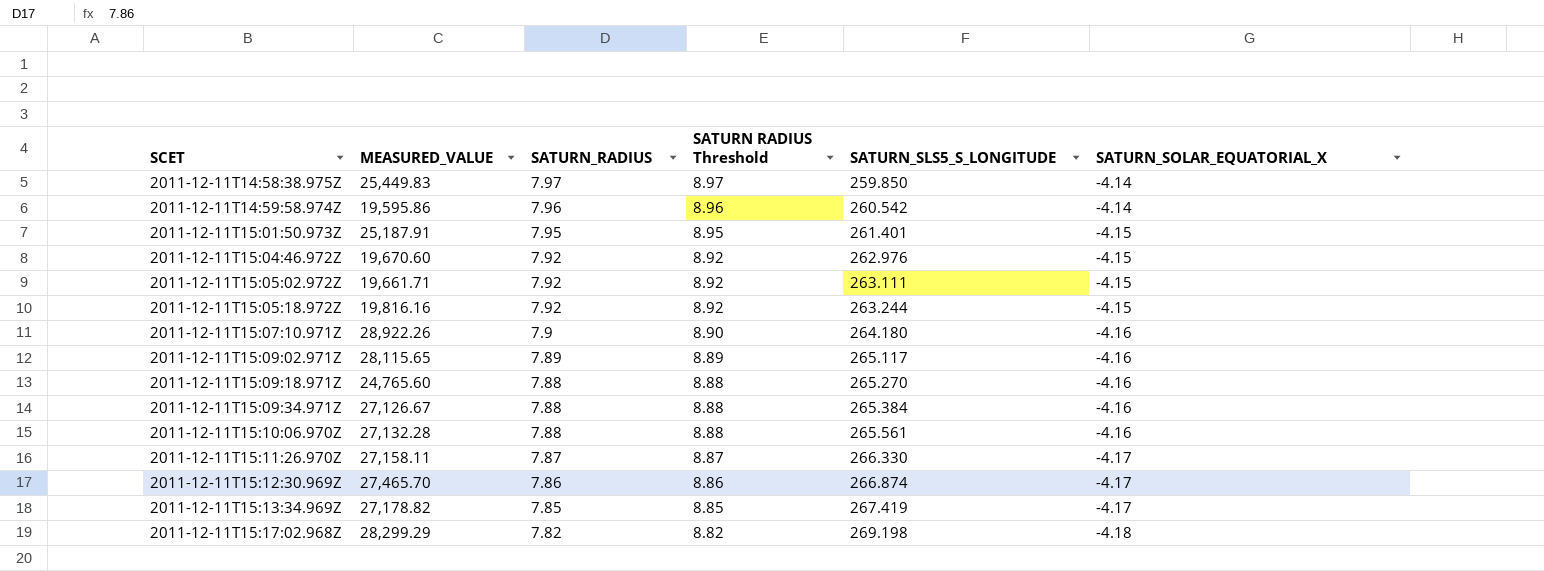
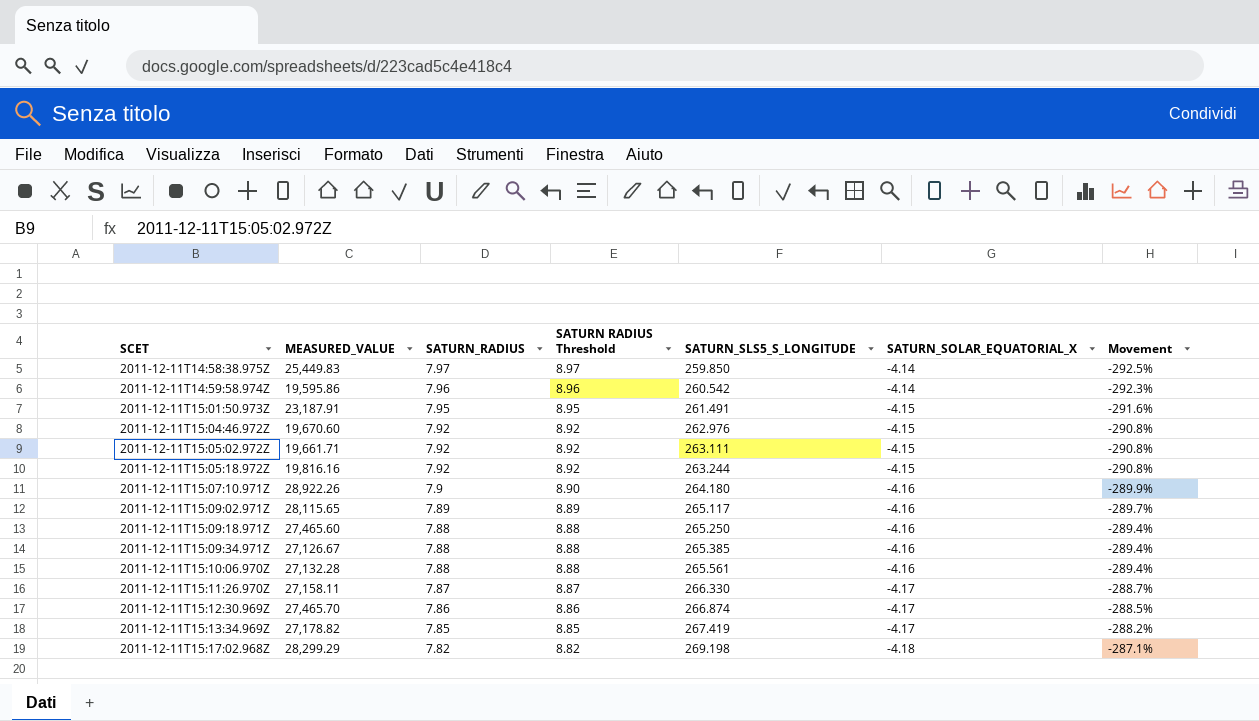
column Movement | formula: none -> ([SATURN_RADIUS] - [SATURN_SOLAR_EQUATORIAL_X]) / [SATURN_SOLAR_EQUATORIAL_X]
2011-12-11T15:01:50.973Z | MEASURED_VALUE: 25,187.91 -> 23,187.91
2011-12-11T15:01:50.973Z | SATURN_SLS5_S_LONGITUDE: 261.401 -> 261.491
2011-12-11T15:09:18.971Z | MEASURED_VALUE: 24,765.60 -> 27,465.60
2011-12-11T15:09:18.971Z | SATURN_SLS5_S_LONGITUDE: 265.270 -> 265.250
2011-12-11T15:09:34.971Z | SATURN_SLS5_S_LONGITUDE: 265.384 -> 265.385

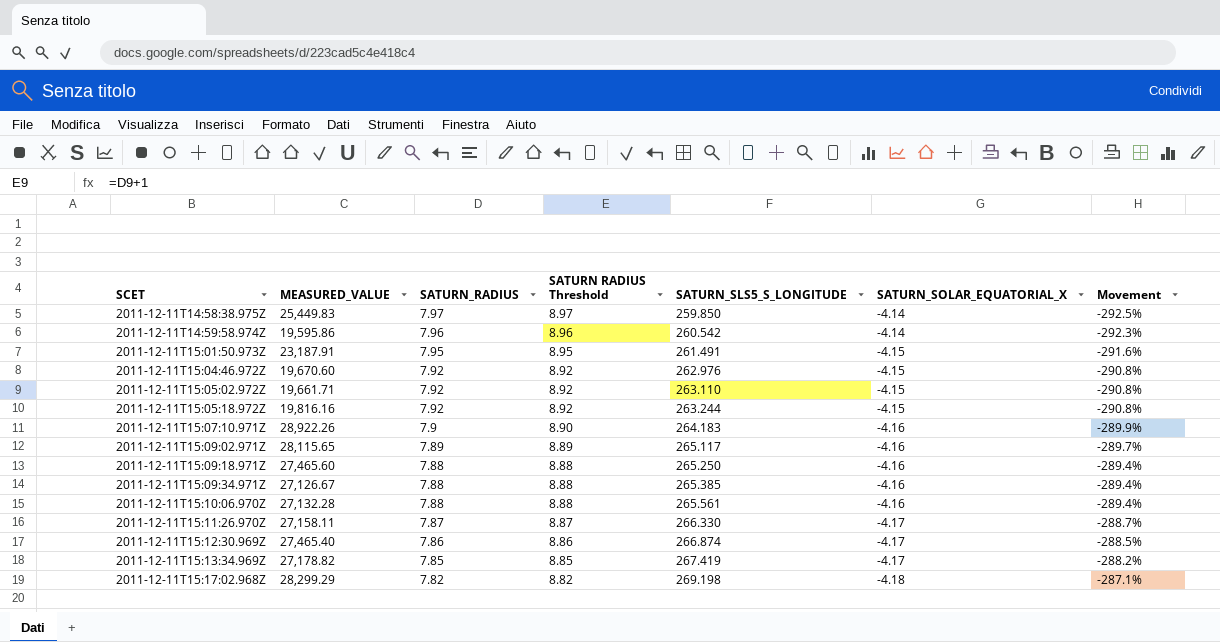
2011-12-11T15:05:02.972Z | SATURN_SLS5_S_LONGITUDE: 263.111 -> 263.110
2011-12-11T15:07:10.971Z | SATURN_SLS5_S_LONGITUDE: 264.180 -> 264.183
2011-12-11T15:12:30.969Z | MEASURED_VALUE: 27,465.70 -> 27,465.40

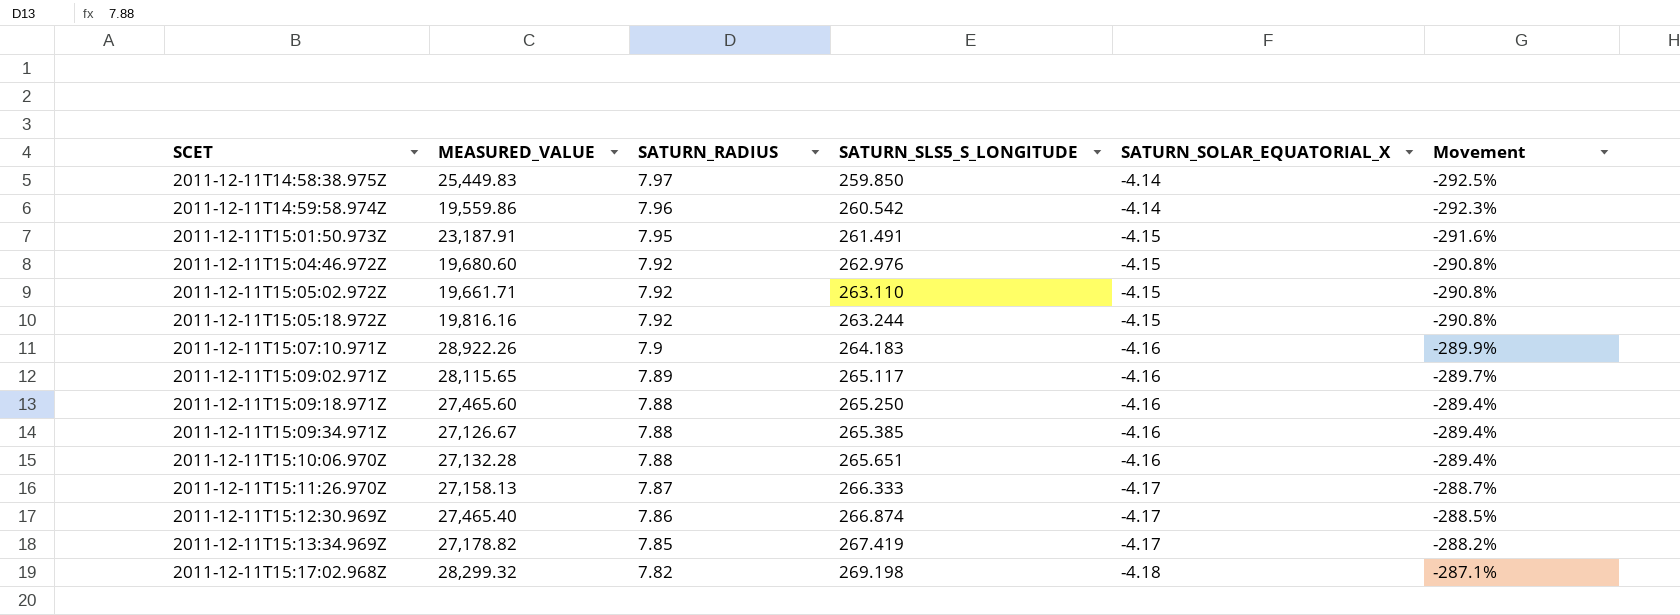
column SATURN RADIUS Threshold | formula: [SATURN_RADIUS] + 1 -> none
2011-12-11T14:59:58.974Z | MEASURED_VALUE: 19,595.86 -> 19,559.86
2011-12-11T15:04:46.972Z | MEASURED_VALUE: 19,670.60 -> 19,680.60
2011-12-11T15:10:06.970Z | SATURN_SLS5_S_LONGITUDE: 265.561 -> 265.651
2011-12-11T15:11:26.970Z | MEASURED_VALUE: 27,158.11 -> 27,158.13
2011-12-11T15:11:26.970Z | SATURN_SLS5_S_LONGITUDE: 266.330 -> 266.333
2011-12-11T15:17:02.968Z | MEASURED_VALUE: 28,299.29 -> 28,299.32

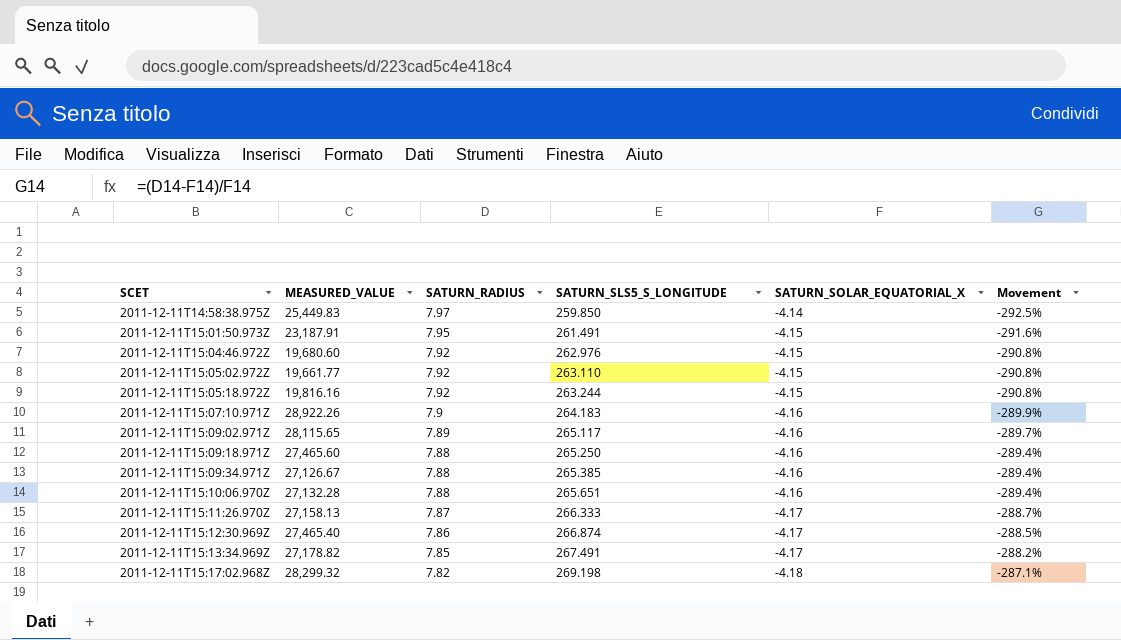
row 2011-12-11T14:59:58.974Z: 19,559.86 | 7.96 | 260.542 | -4.14 | -292.3% -> none
2011-12-11T15:05:02.972Z | MEASURED_VALUE: 19,661.71 -> 19,661.77
2011-12-11T15:13:34.969Z | SATURN_SLS5_S_LONGITUDE: 267.419 -> 267.491

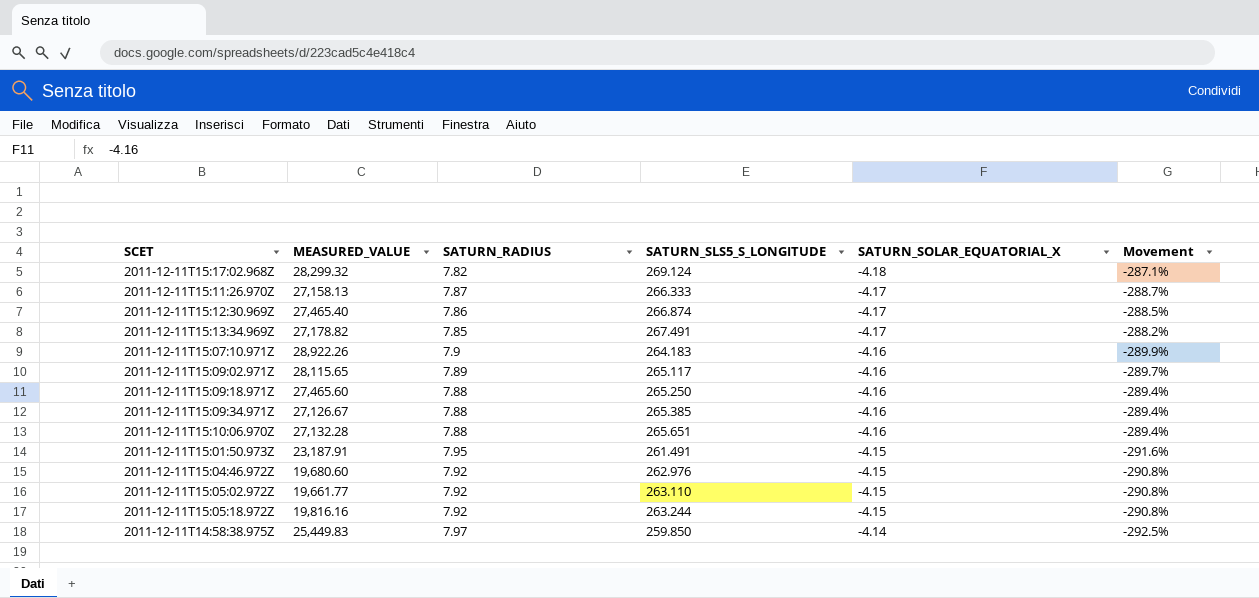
row order: SCET ascending -> SATURN_SOLAR_EQUATORIAL_X ascending
2011-12-11T15:17:02.968Z | SATURN_SLS5_S_LONGITUDE: 269.198 -> 269.124

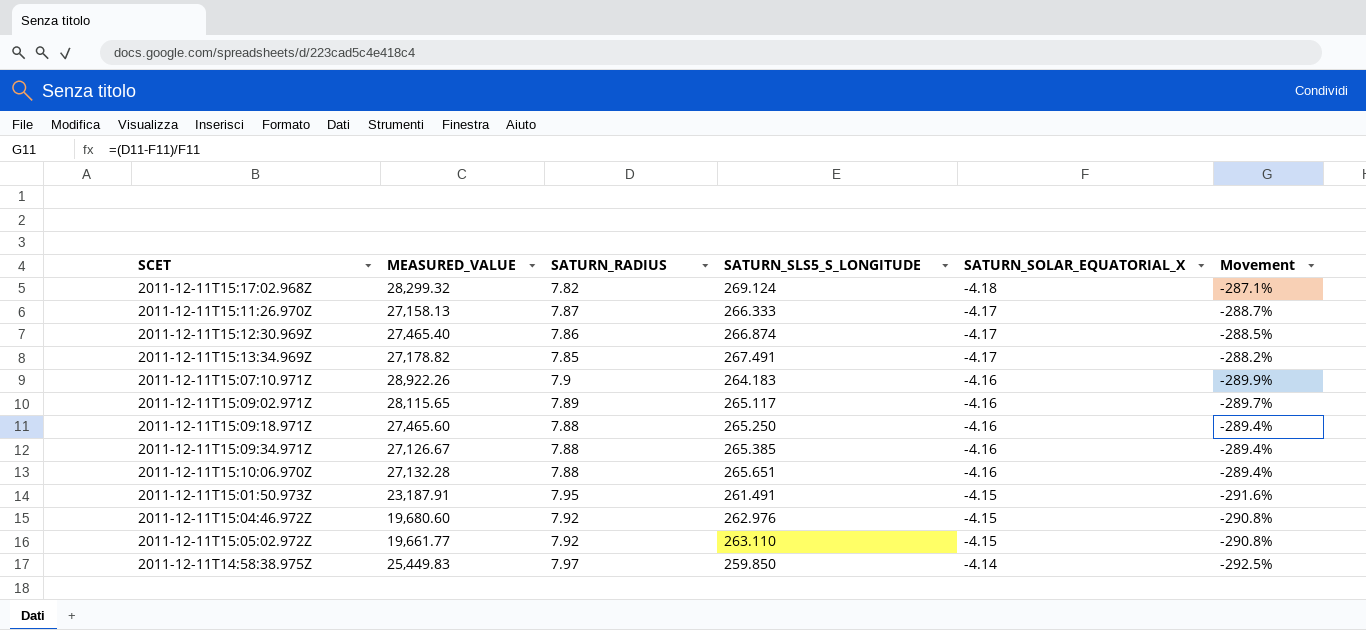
row 2011-12-11T15:05:18.972Z: 19,816.16 | 7.92 | 263.244 | -4.15 | -290.8% -> none

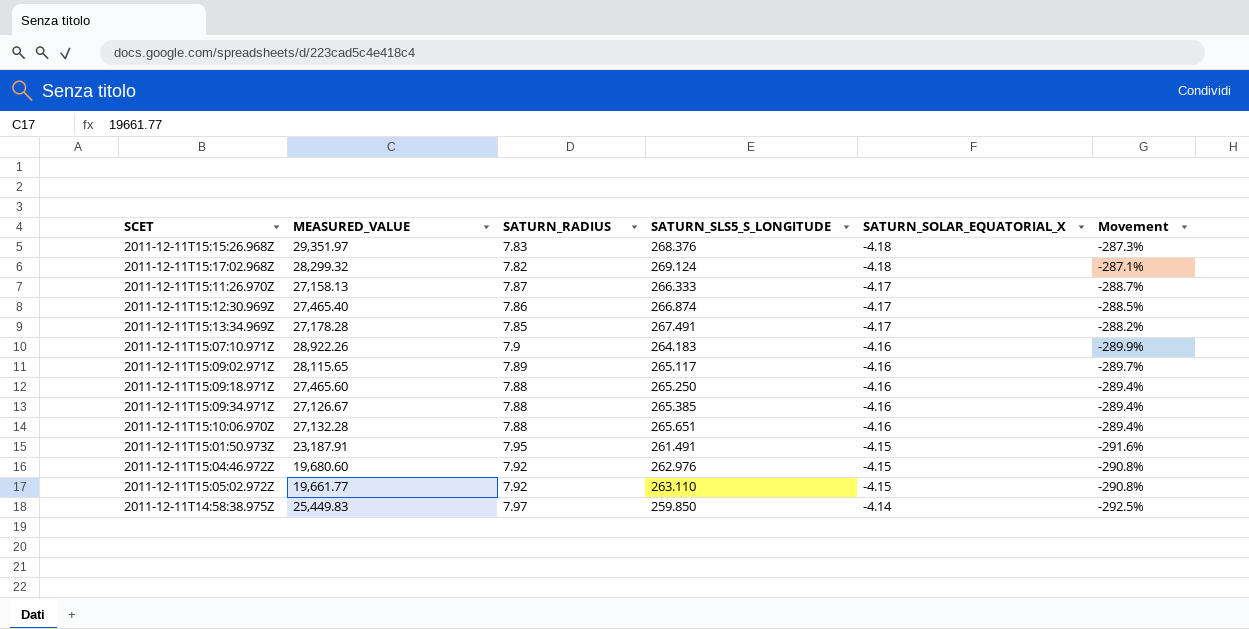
row 2011-12-11T15:15:26.968Z: none -> 29,351.97 | 7.83 | 268.376 | -4.18 | -287.3%
2011-12-11T15:13:34.969Z | MEASURED_VALUE: 27,178.82 -> 27,178.28

